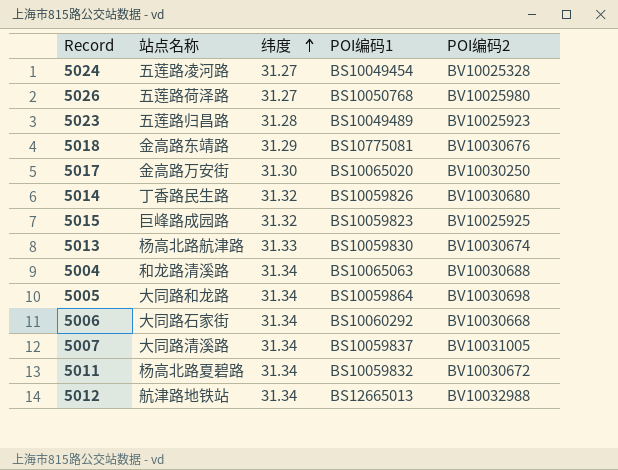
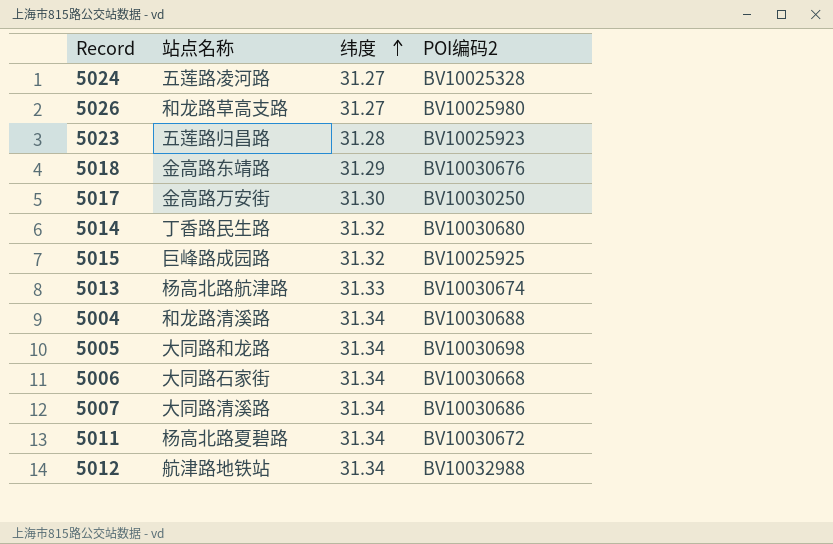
column POI编码1 | position: 4 -> none
5026 | 站点名称: 五莲路荷泽路 -> 和龙路草高支路
5007 | POI编码2: BV10031005 -> BV10030686

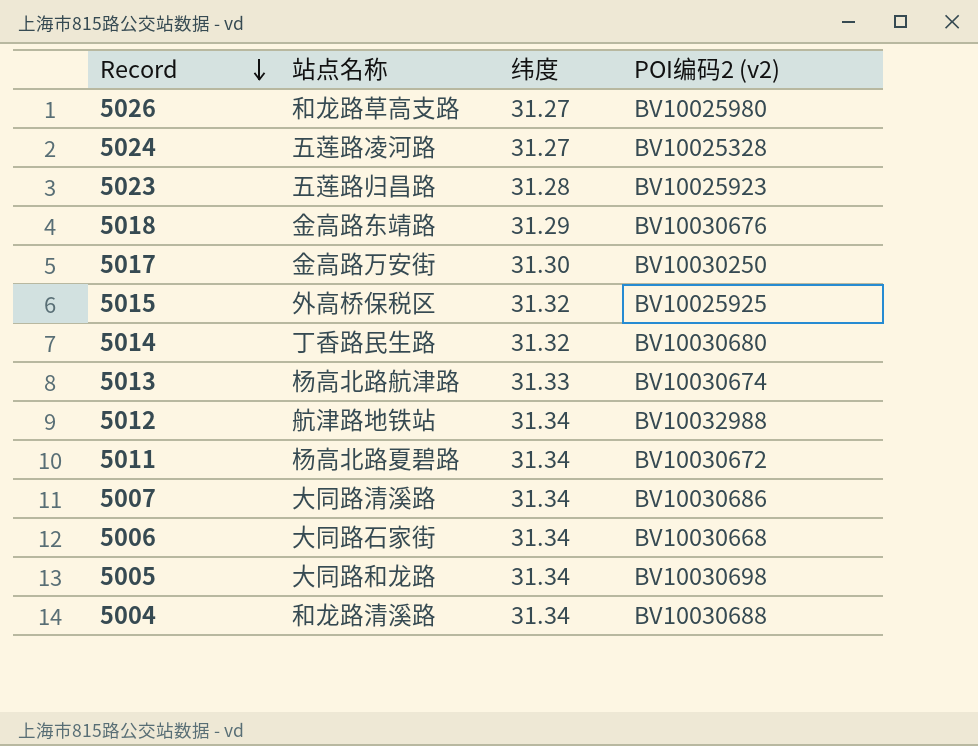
row order: 纬度 ascending -> Record descending
column name: POI编码2 -> POI编码2 (v2)
5015 | 站点名称: 巨峰路成园路 -> 外高桥保税区

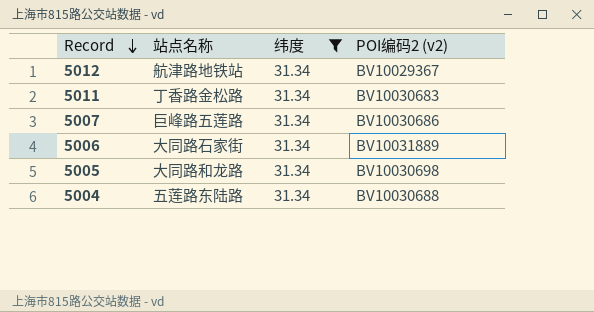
filter: none -> 纬度 = 31.34
5012 | POI编码2 (v2): BV10032988 -> BV10029367
5011 | 站点名称: 杨高北路夏碧路 -> 丁香路金松路
5011 | POI编码2 (v2): BV10030672 -> BV10030683
5007 | 站点名称: 大同路清溪路 -> 巨峰路五莲路
5006 | POI编码2 (v2): BV10030668 -> BV10031889
5004 | 站点名称: 和龙路清溪路 -> 五莲路东陆路

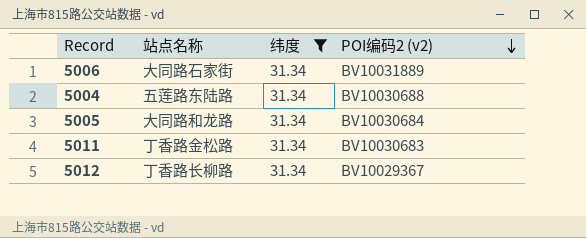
row order: Record descending -> POI编码2 (v2) descending
row 5007: 巨峰路五莲路 | 31.34 | BV10030686 -> none
5005 | POI编码2 (v2): BV10030698 -> BV10030684
5012 | 站点名称: 航津路地铁站 -> 丁香路长柳路

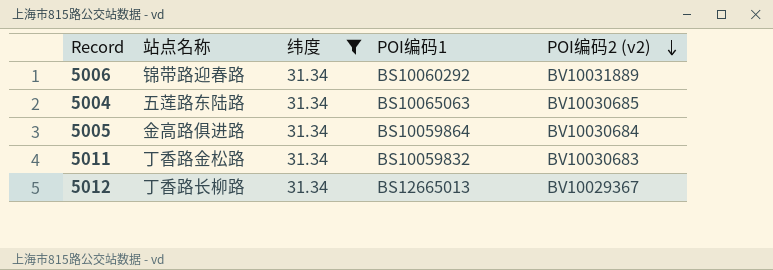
column POI编码1 | position: none -> 4
5006 | 站点名称: 大同路石家街 -> 锦带路迎春路
5004 | POI编码2 (v2): BV10030688 -> BV10030685
5005 | 站点名称: 大同路和龙路 -> 金高路俱进路

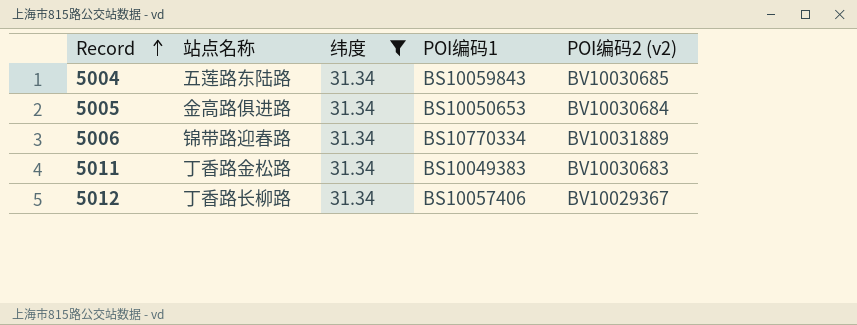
row order: POI编码2 (v2) descending -> Record ascending
5004 | POI编码1: BS10065063 -> BS10059843
5005 | POI编码1: BS10059864 -> BS10050653
5006 | POI编码1: BS10060292 -> BS10770334
5011 | POI编码1: BS10059832 -> BS10049383
5012 | POI编码1: BS12665013 -> BS10057406

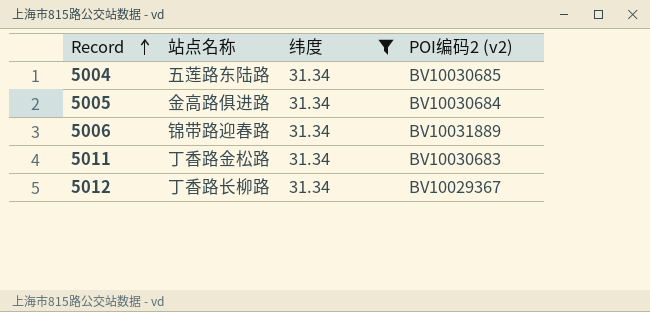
column POI编码1 | position: 4 -> none

